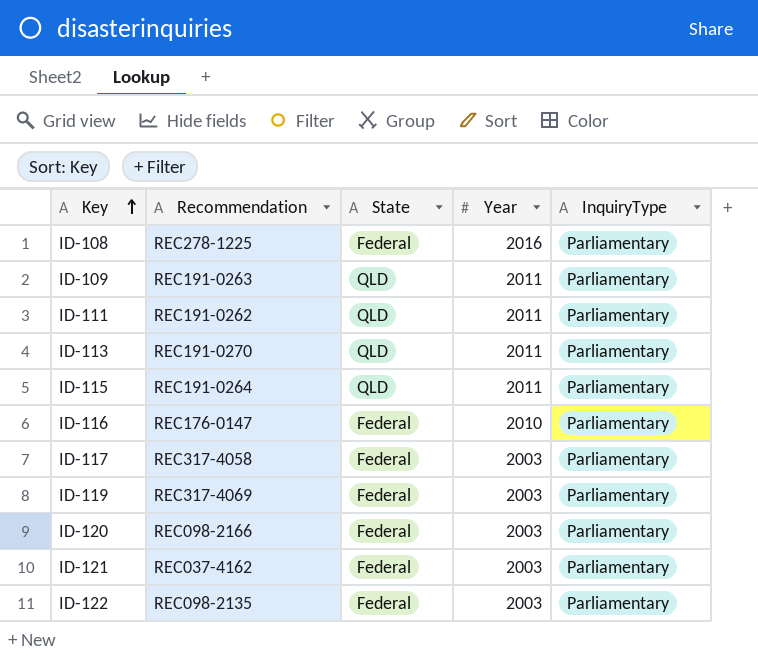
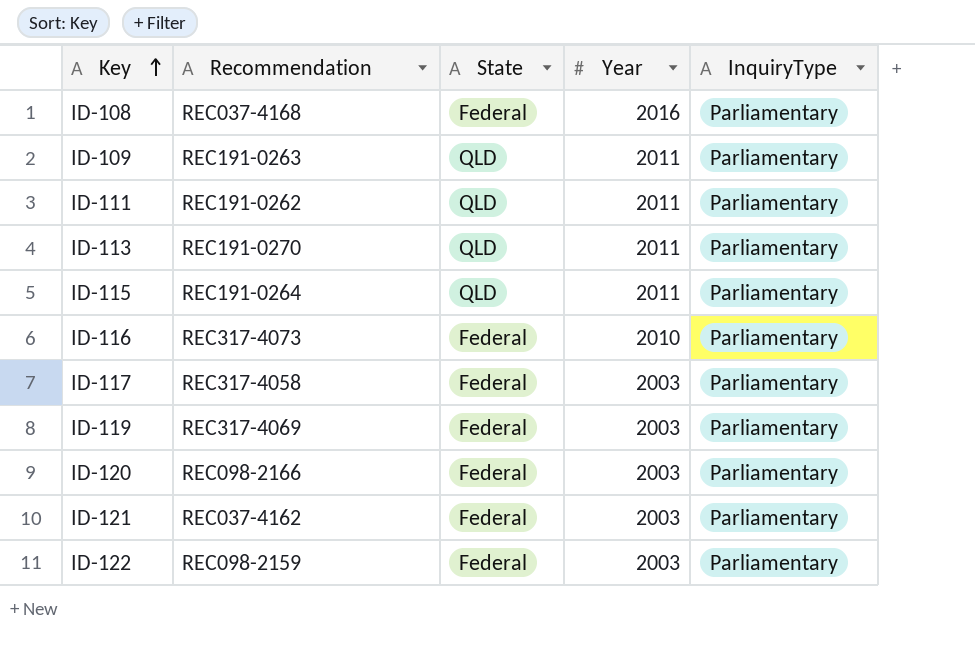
ID-108 | Recommendation: REC278-1225 -> REC037-4168
ID-116 | Recommendation: REC176-0147 -> REC317-4073
ID-122 | Recommendation: REC098-2135 -> REC098-2159

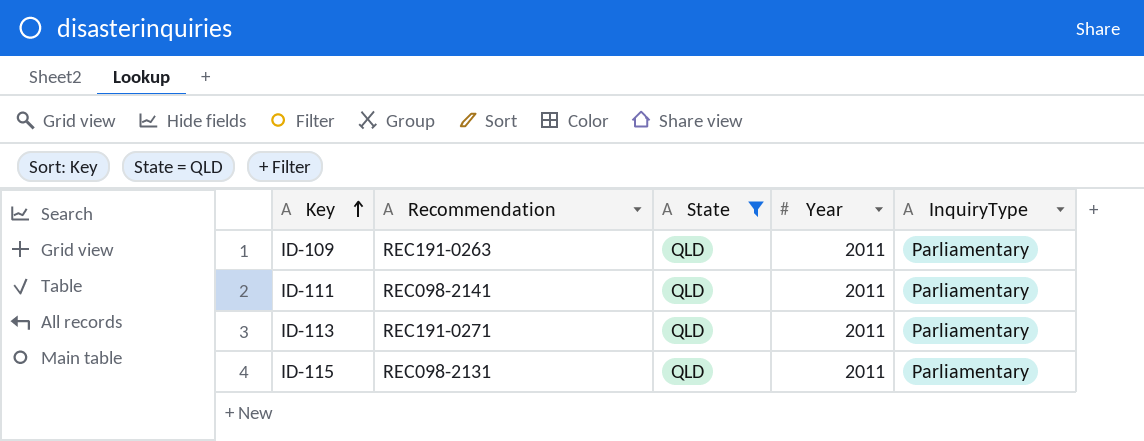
filter: none -> State = QLD
ID-111 | Recommendation: REC191-0262 -> REC098-2141
ID-113 | Recommendation: REC191-0270 -> REC191-0271
ID-115 | Recommendation: REC191-0264 -> REC098-2131

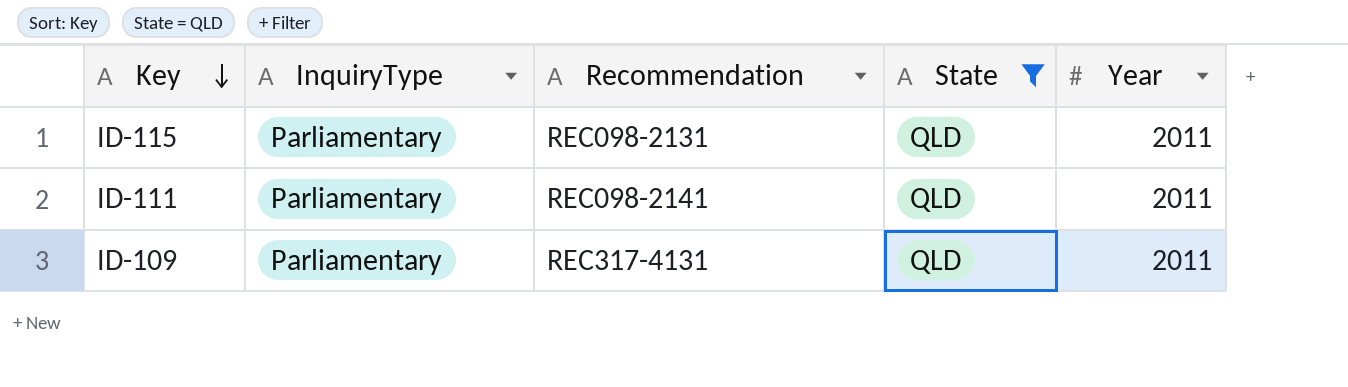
row order: Key ascending -> Key descending
column InquiryType | position: 5 -> 2
row ID-113: REC191-0271 | QLD | 2011 | Parliamentary -> none
ID-109 | Recommendation: REC191-0263 -> REC317-4131

